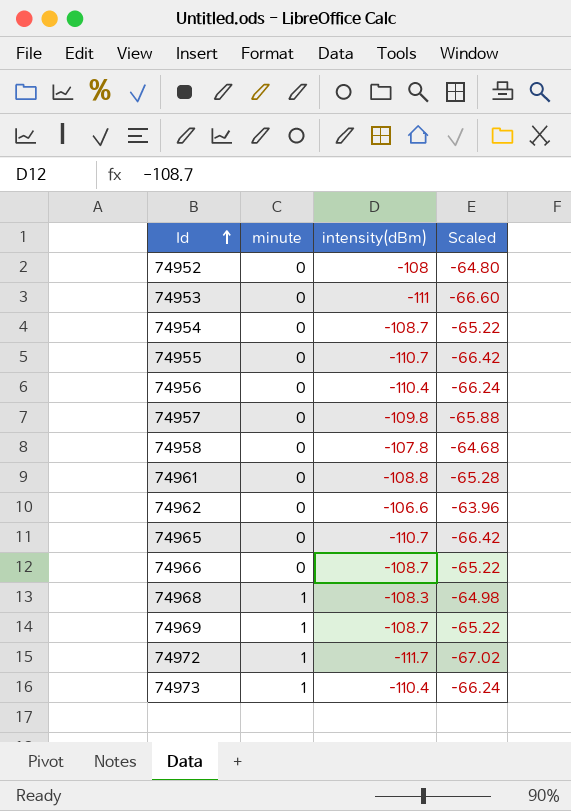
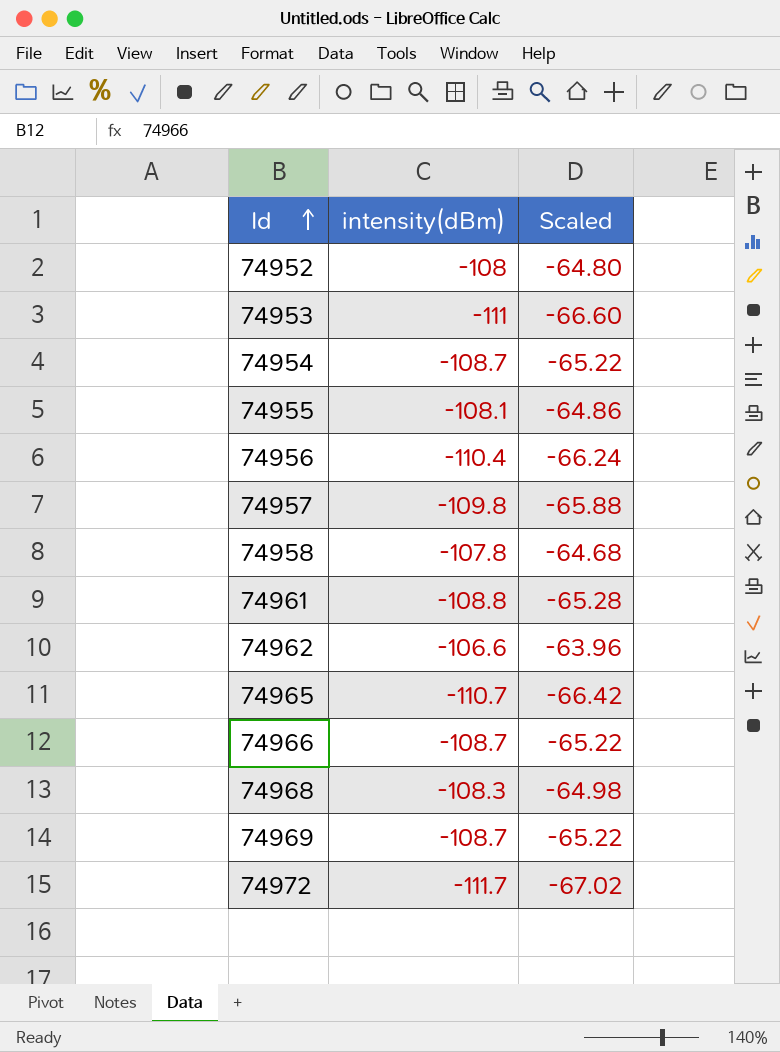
column minute | position: 2 -> none
row 74973: 1 | -110.4 | -66.24 -> none
74955 | intensity(dBm): -110.7 -> -108.1
74955 | Scaled: -66.42 -> -64.86

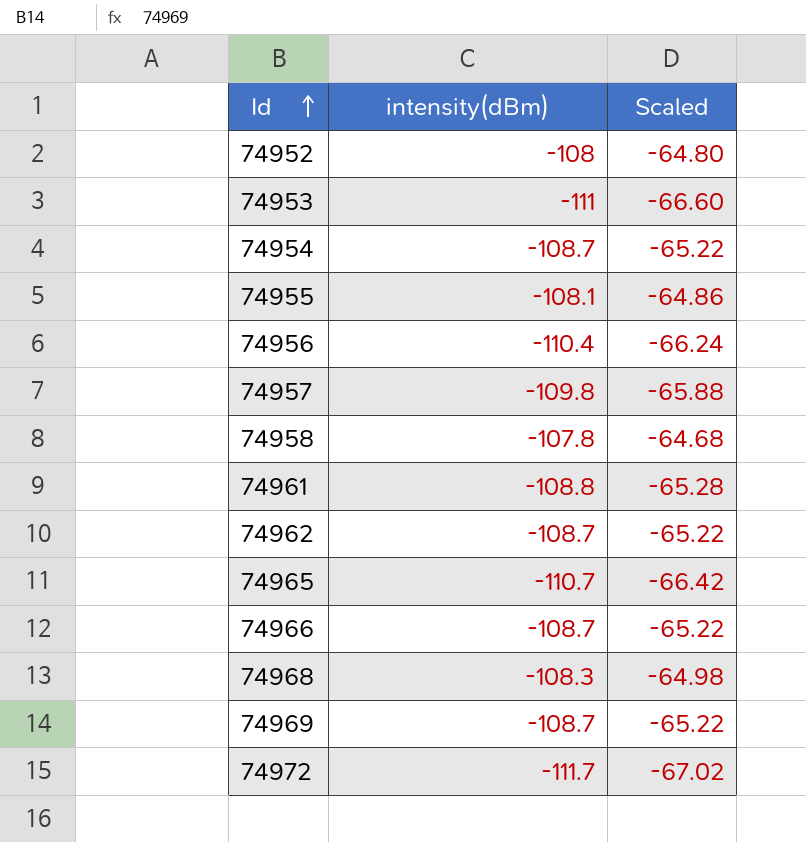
74962 | intensity(dBm): -106.6 -> -108.7
74962 | Scaled: -63.96 -> -65.22

